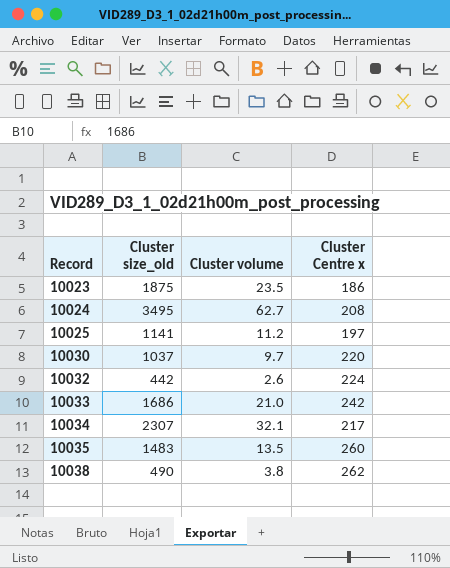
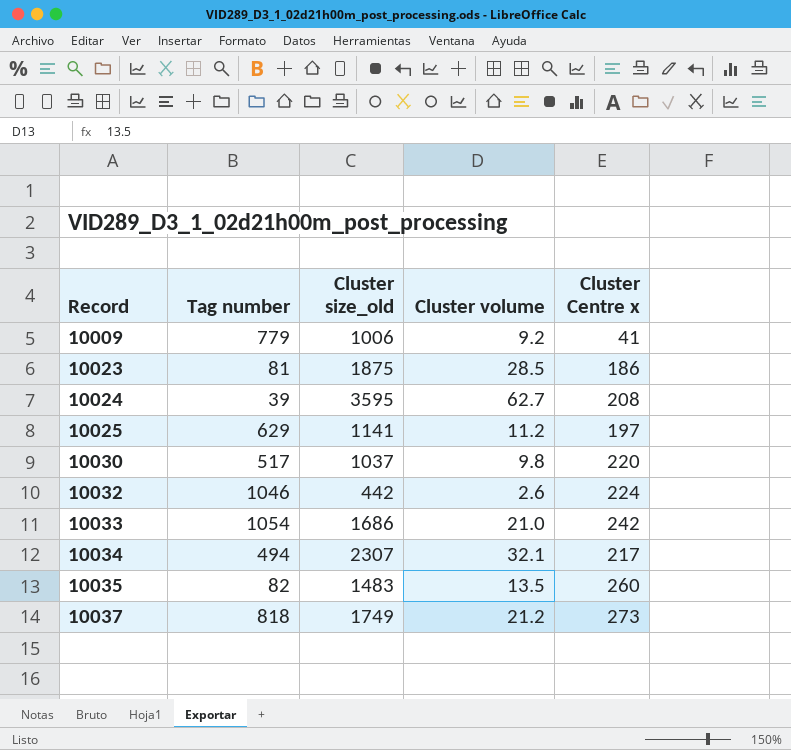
column Tag number | position: none -> 2
row 10038: 490 | 3.8 | 262 -> none
row 10009: none -> 779 | 1006 | 9.2 | 41
10023 | Cluster volume: 23.5 -> 28.5
10024 | Cluster size_old: 3495 -> 3595
10030 | Cluster volume: 9.7 -> 9.8
row 10037: none -> 818 | 1749 | 21.2 | 273

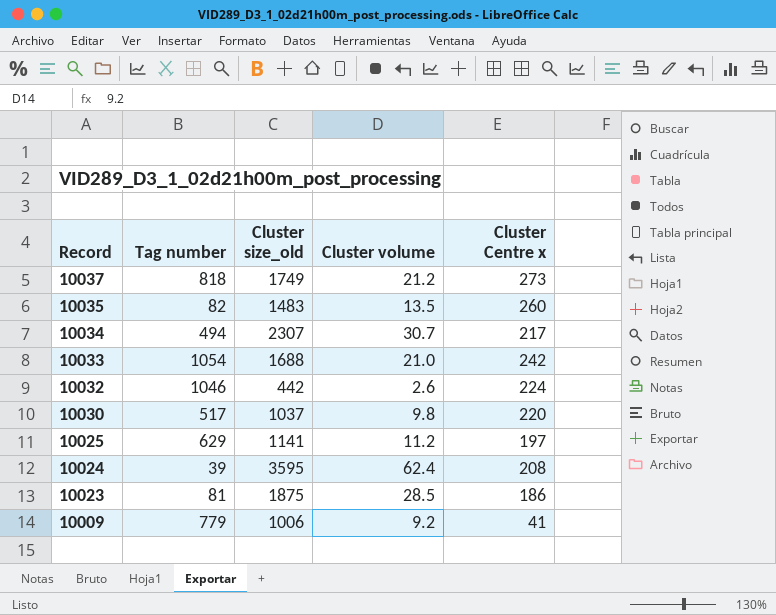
row order: Record ascending -> Record descending
10034 | Cluster volume: 32.1 -> 30.7
10033 | Cluster size_old: 1686 -> 1688
10024 | Cluster volume: 62.7 -> 62.4

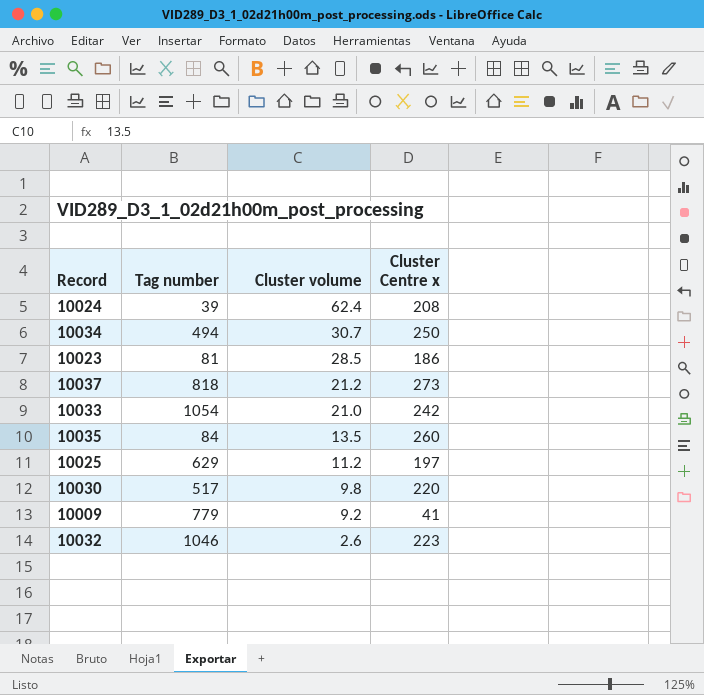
row order: Record descending -> Cluster volume descending
column Cluster size_old | position: 3 -> none
10034 | Cluster Centre x: 217 -> 250
10035 | Tag number: 82 -> 84
10032 | Cluster Centre x: 224 -> 223

